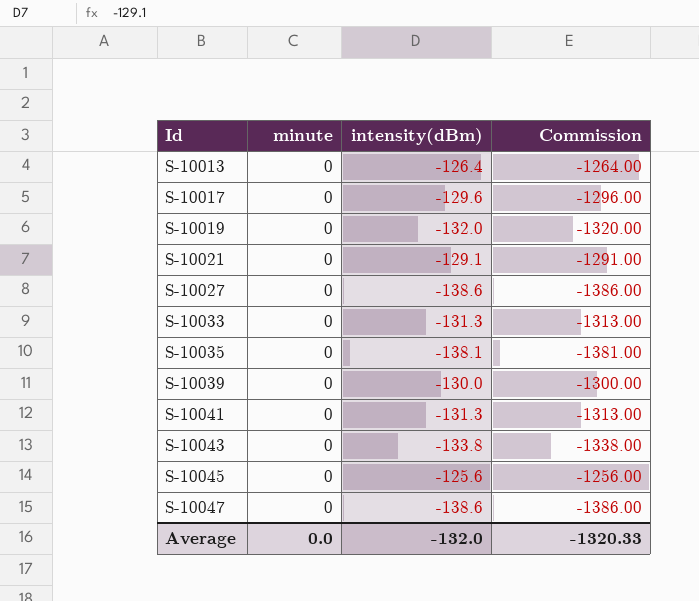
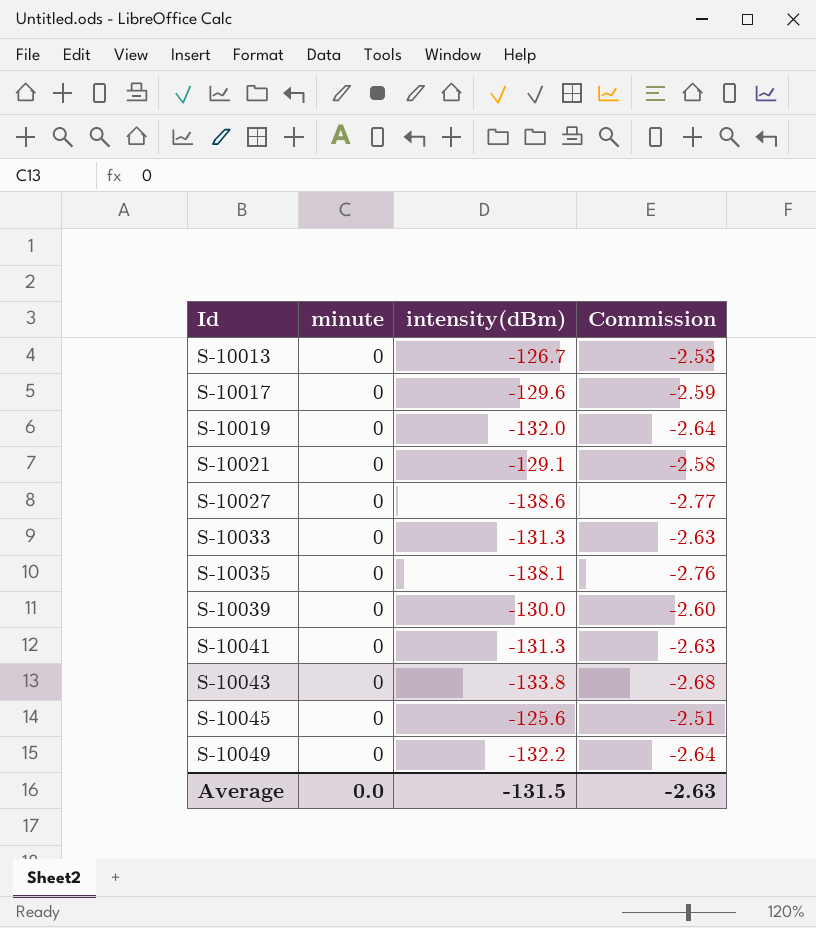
column Commission | formula: [intensity(dBm)] * 10 -> [intensity(dBm)] * 0.02
row S-10047: 0 | -138.6 | -1386.00 -> none
S-10013 | intensity(dBm): -126.4 -> -126.7
row S-10049: none -> 0 | -132.2 | -2.64
Average | intensity(dBm): -132.0 -> -131.5
Average | Commission: -1320.33 -> -2.63

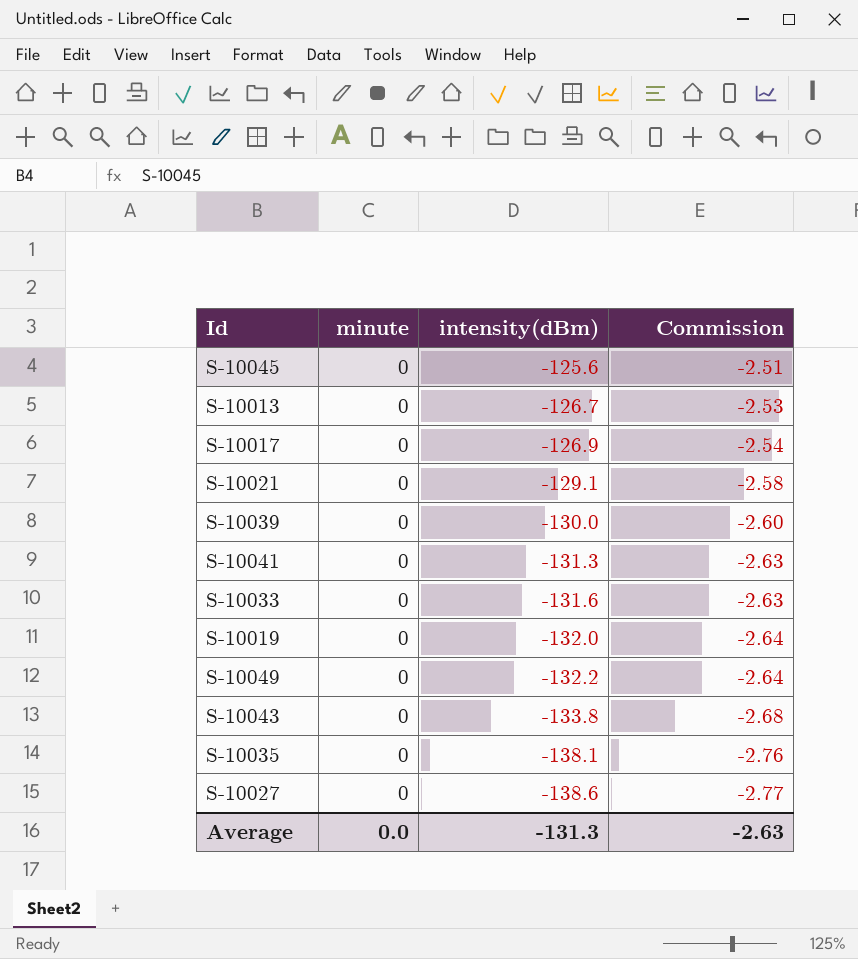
row order: Id ascending -> intensity(dBm) descending
S-10017 | intensity(dBm): -129.6 -> -126.9
S-10017 | Commission: -2.59 -> -2.54
S-10033 | intensity(dBm): -131.3 -> -131.6
Average | intensity(dBm): -131.5 -> -131.3

